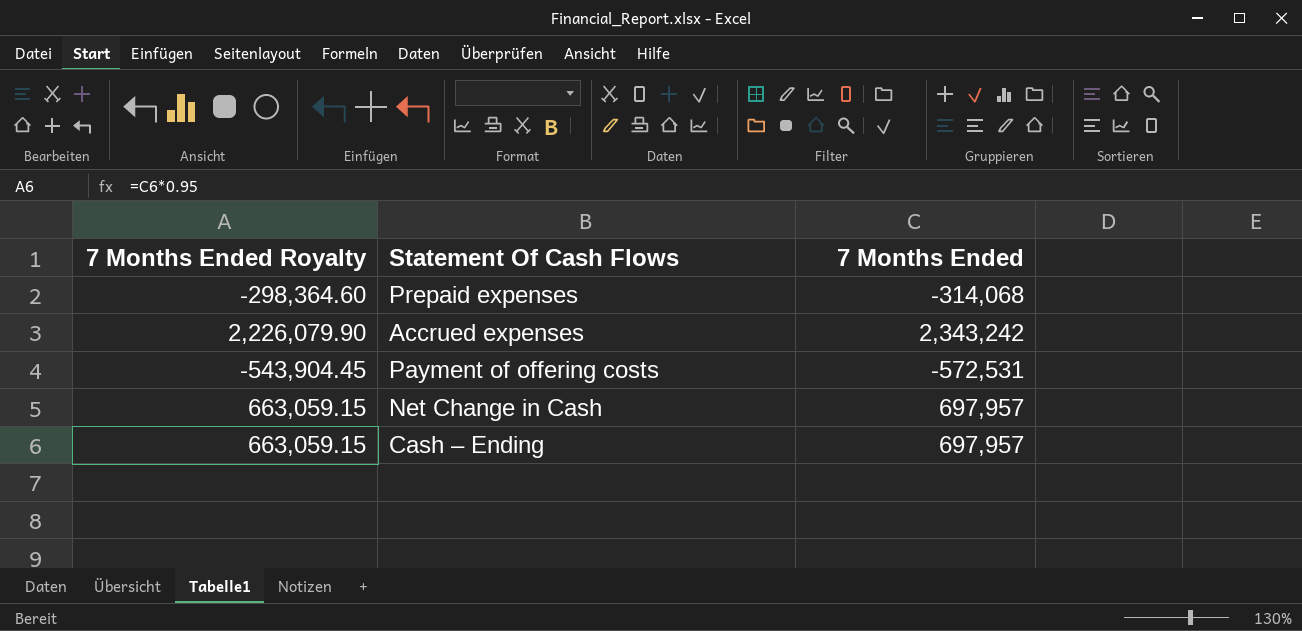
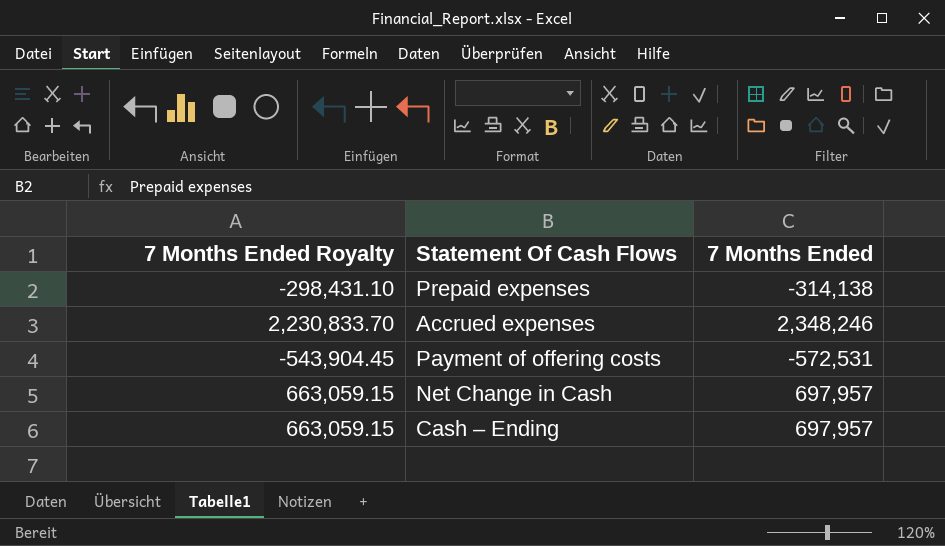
Prepaid expenses | 7 Months Ended Royalty: -298,364.60 -> -298,431.10
Prepaid expenses | 7 Months Ended: -314,068 -> -314,138
Accrued expenses | 7 Months Ended Royalty: 2,226,079.90 -> 2,230,833.70
Accrued expenses | 7 Months Ended: 2,343,242 -> 2,348,246

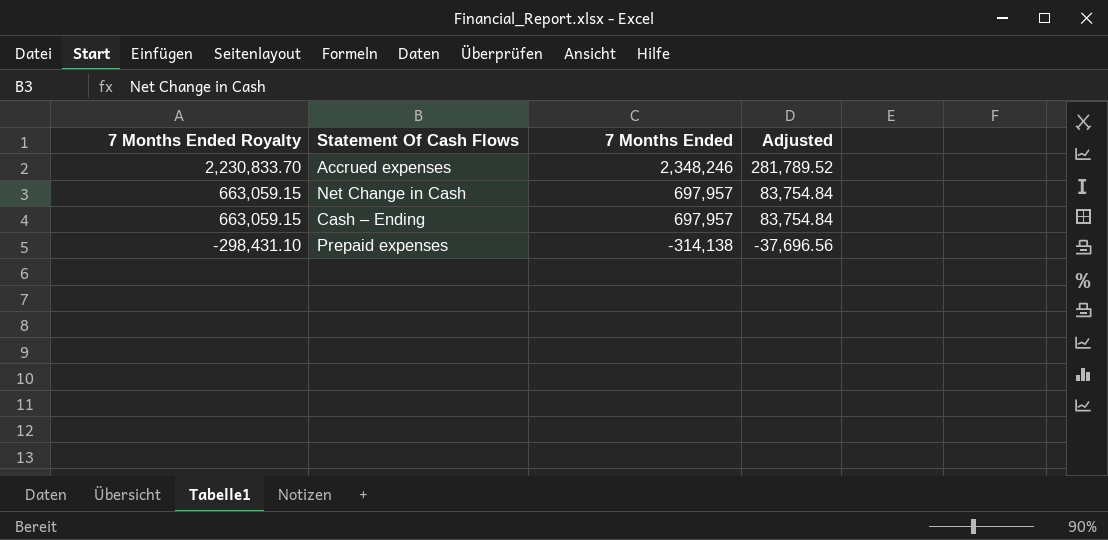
row order: none -> 7 Months Ended Royalty descending
column Adjusted | formula: none -> [7 Months Ended] * 0.12
row Payment of offering costs: -543,904.45 | -572,531 -> none

